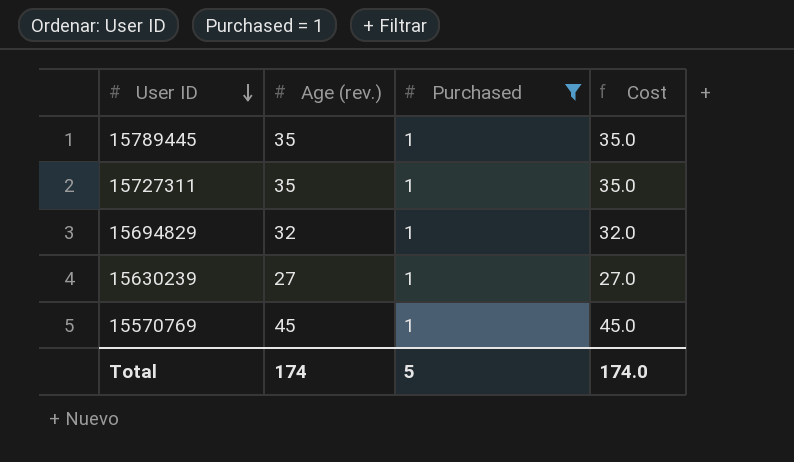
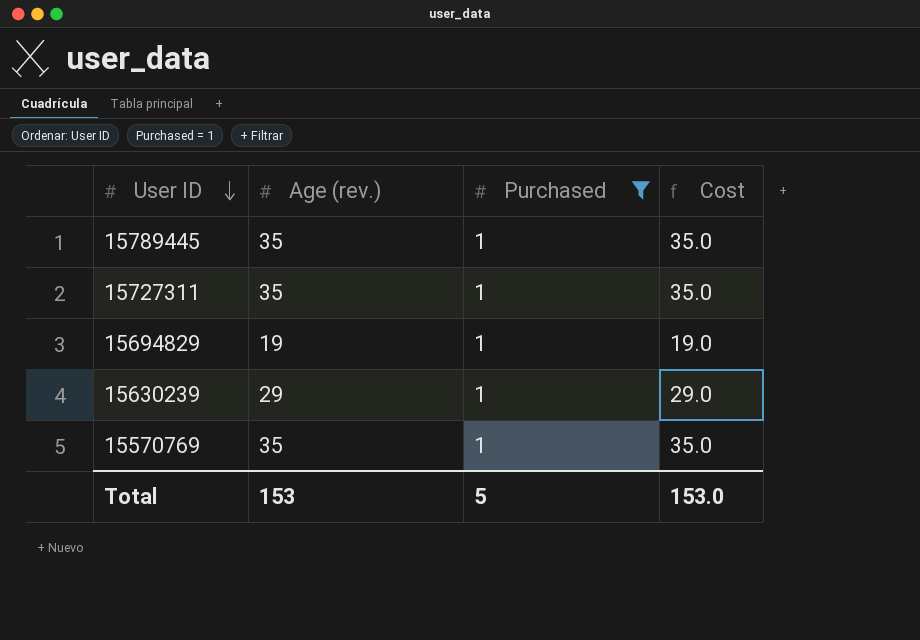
15694829 | Age (rev.): 32 -> 19
15694829 | Cost: 32.0 -> 19.0
15630239 | Age (rev.): 27 -> 29
15630239 | Cost: 27.0 -> 29.0
15570769 | Age (rev.): 45 -> 35
15570769 | Cost: 45.0 -> 35.0
Total | Age (rev.): 174 -> 153
Total | Cost: 174.0 -> 153.0

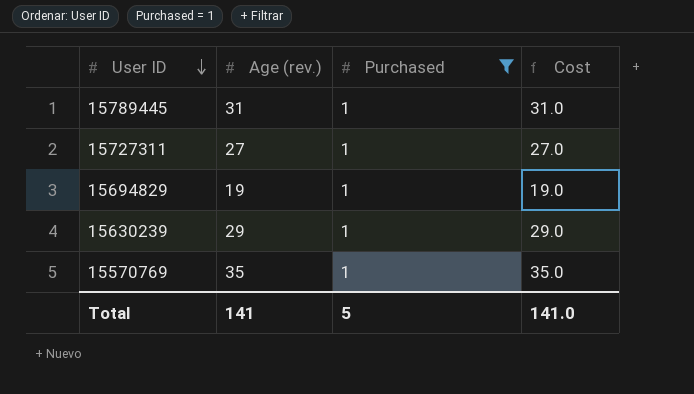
15789445 | Age (rev.): 35 -> 31
15789445 | Cost: 35.0 -> 31.0
15727311 | Age (rev.): 35 -> 27
15727311 | Cost: 35.0 -> 27.0
Total | Age (rev.): 153 -> 141
Total | Cost: 153.0 -> 141.0

